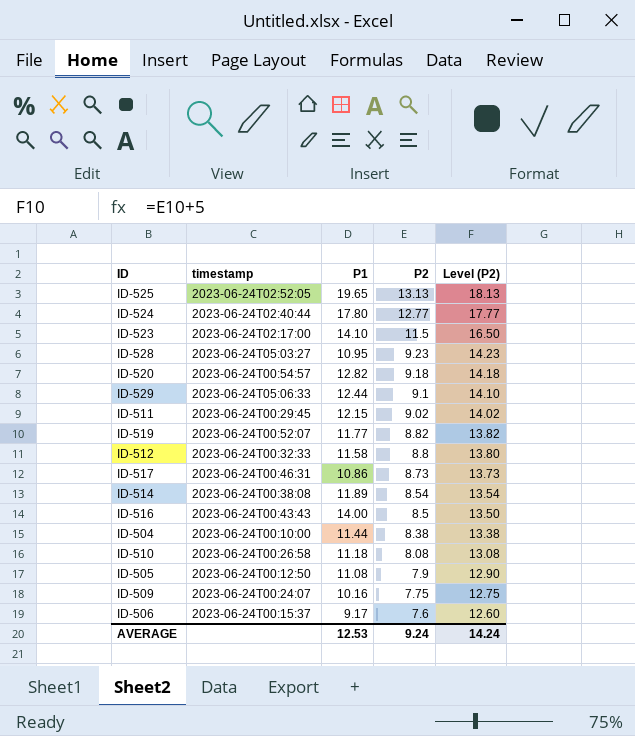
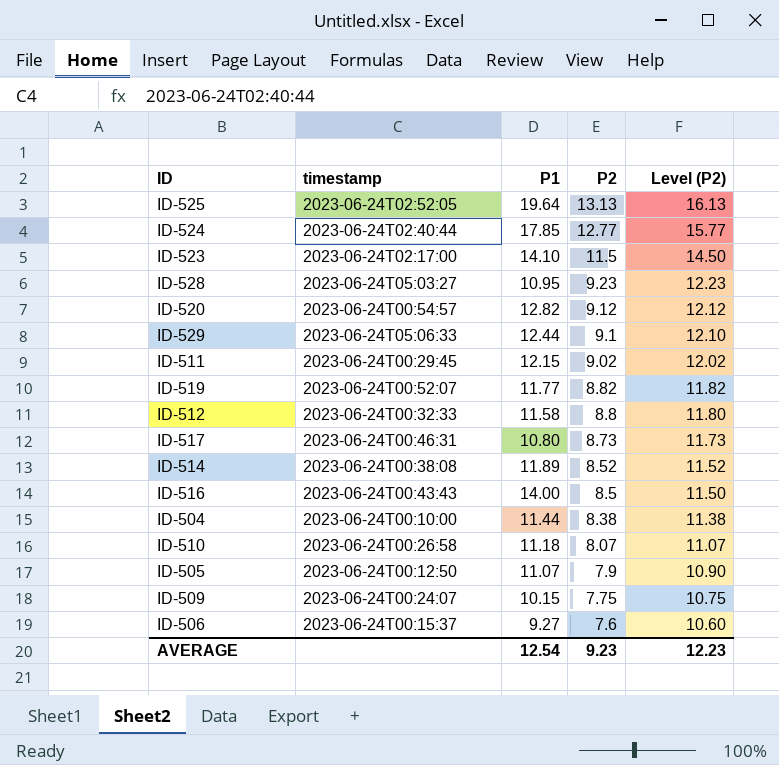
column Level (P2) | formula: [P2] + 5 -> [P2] + 3
ID-525 | P1: 19.65 -> 19.64
ID-524 | P1: 17.80 -> 17.85
ID-520 | P2: 9.18 -> 9.12
ID-517 | P1: 10.86 -> 10.80
ID-514 | P2: 8.54 -> 8.52
ID-510 | P2: 8.08 -> 8.07
ID-505 | P1: 11.08 -> 11.07
ID-509 | P1: 10.16 -> 10.15
ID-506 | P1: 9.17 -> 9.27
AVERAGE | P1: 12.53 -> 12.54
AVERAGE | P2: 9.24 -> 9.23
AVERAGE | Level (P2): 14.24 -> 12.23

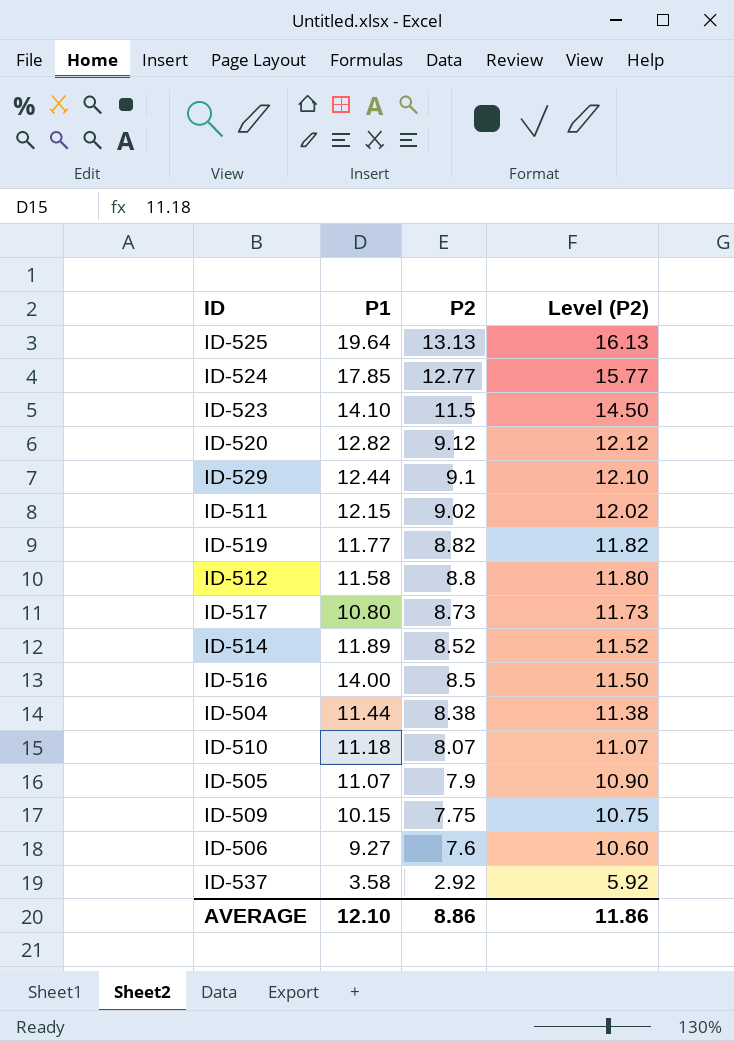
column timestamp | position: 2 -> none
row ID-528: 2023-06-24T05:03:27 | 10.95 | 9.23 | 12.23 -> none
row ID-537: none -> 3.58 | 2.92 | 5.92
AVERAGE | P1: 12.54 -> 12.10
AVERAGE | P2: 9.23 -> 8.86
AVERAGE | Level (P2): 12.23 -> 11.86

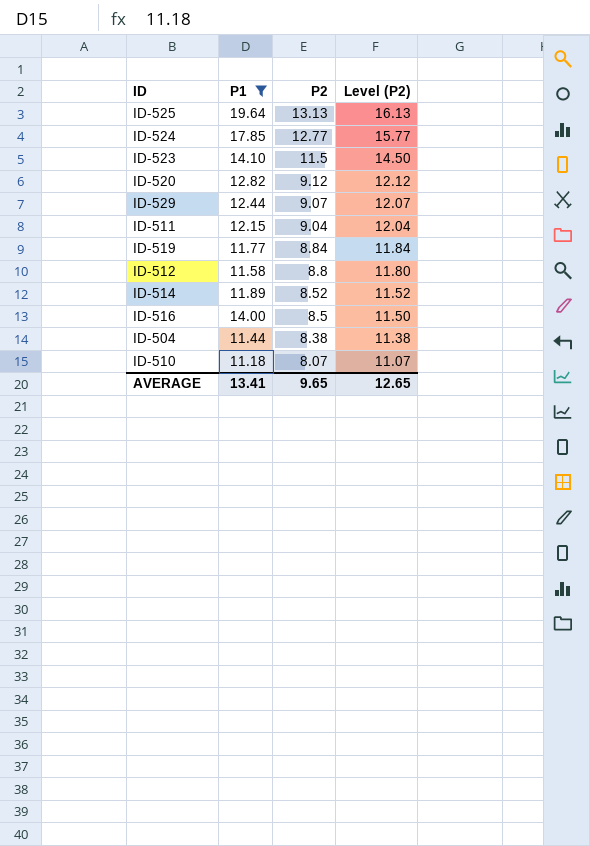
filter: none -> P1 >= 11.18
ID-529 | P2: 9.1 -> 9.07
ID-529 | Level (P2): 12.10 -> 12.07
ID-511 | P2: 9.02 -> 9.04
ID-511 | Level (P2): 12.02 -> 12.04
ID-519 | P2: 8.82 -> 8.84
ID-519 | Level (P2): 11.82 -> 11.84
AVERAGE | P1: 12.10 -> 13.41
AVERAGE | P2: 8.86 -> 9.65
AVERAGE | Level (P2): 11.86 -> 12.65

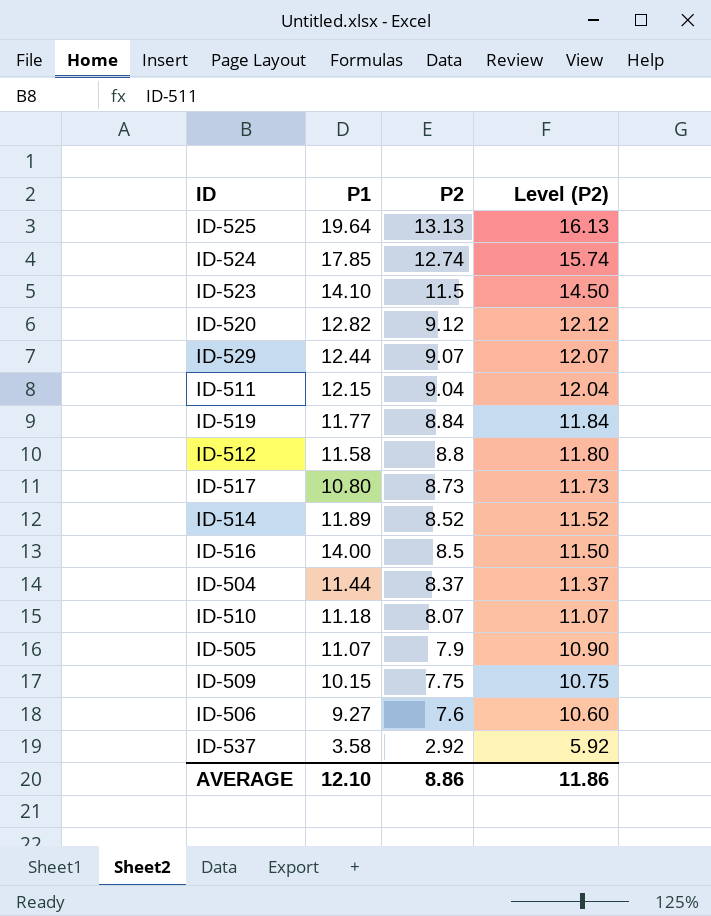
filter: P1 >= 11.18 -> none
ID-524 | P2: 12.77 -> 12.74
ID-524 | Level (P2): 15.77 -> 15.74
ID-504 | P2: 8.38 -> 8.37
ID-504 | Level (P2): 11.38 -> 11.37
AVERAGE | P1: 13.41 -> 12.10
AVERAGE | P2: 9.65 -> 8.86
AVERAGE | Level (P2): 12.65 -> 11.86

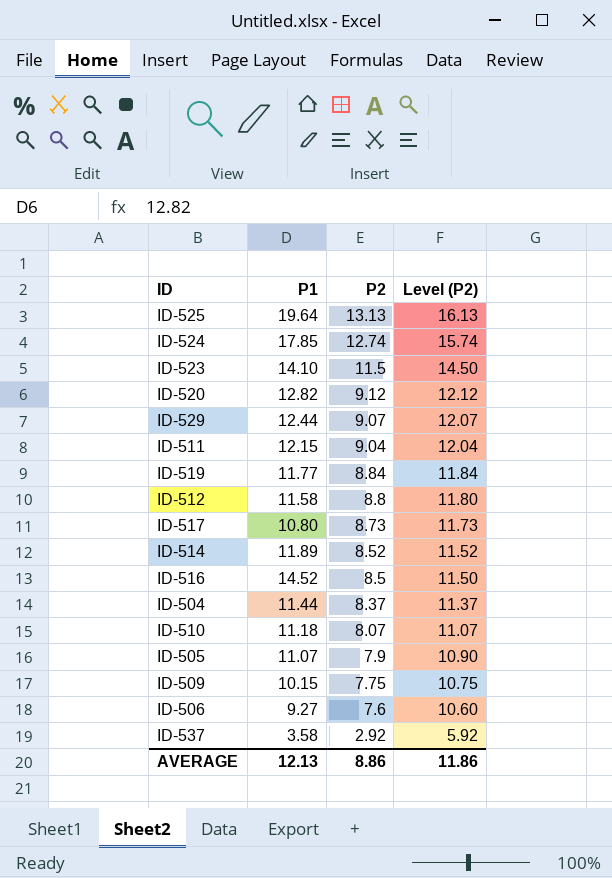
ID-516 | P1: 14.00 -> 14.52
AVERAGE | P1: 12.10 -> 12.13

